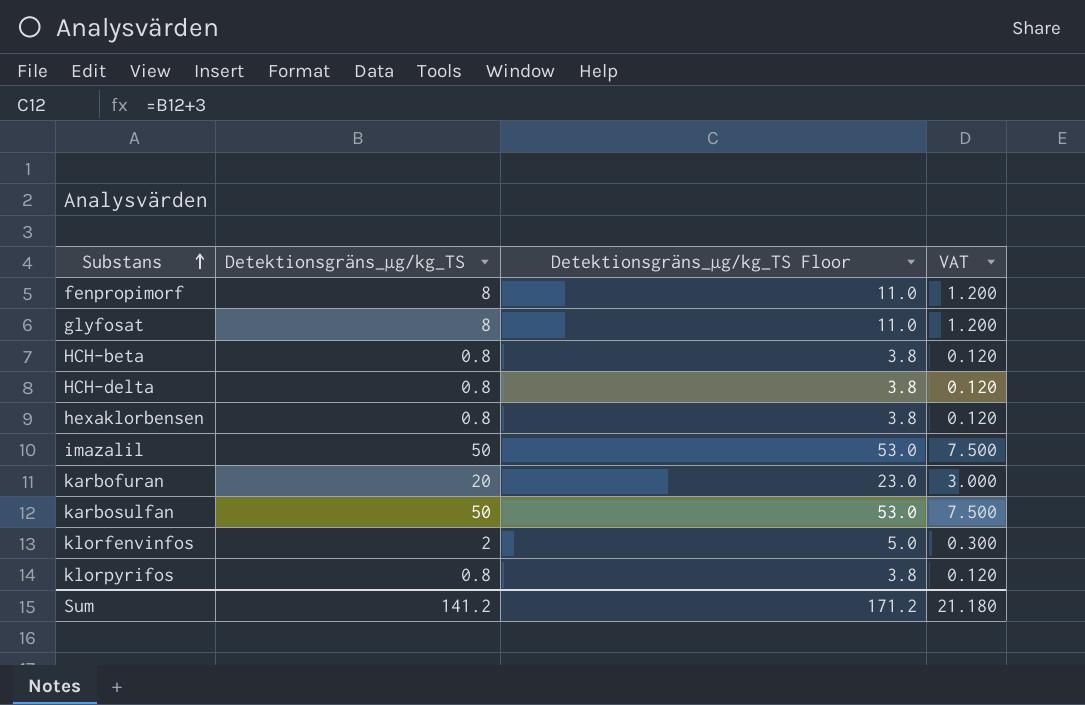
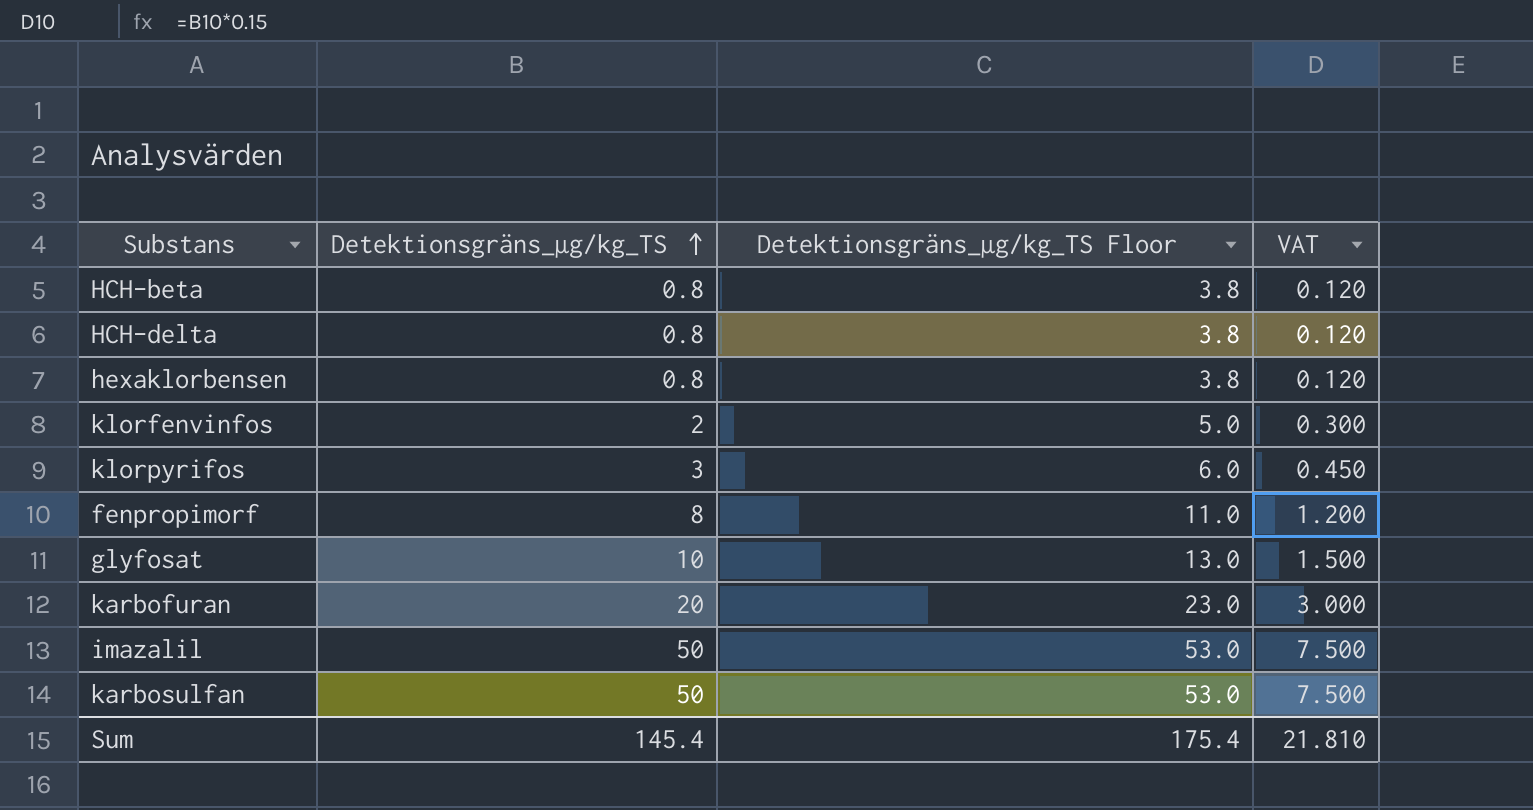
row order: Substans ascending -> Detektionsgräns_µg/kg_TS ascending
klorpyrifos | Detektionsgräns_µg/kg_TS: 0.8 -> 3
klorpyrifos | Detektionsgräns_µg/kg_TS Floor: 3.8 -> 6.0
klorpyrifos | VAT: 0.120 -> 0.450
glyfosat | Detektionsgräns_µg/kg_TS: 8 -> 10
glyfosat | Detektionsgräns_µg/kg_TS Floor: 11.0 -> 13.0
glyfosat | VAT: 1.200 -> 1.500
Sum | Detektionsgräns_µg/kg_TS: 141.2 -> 145.4
Sum | Detektionsgräns_µg/kg_TS Floor: 171.2 -> 175.4
Sum | VAT: 21.180 -> 21.810

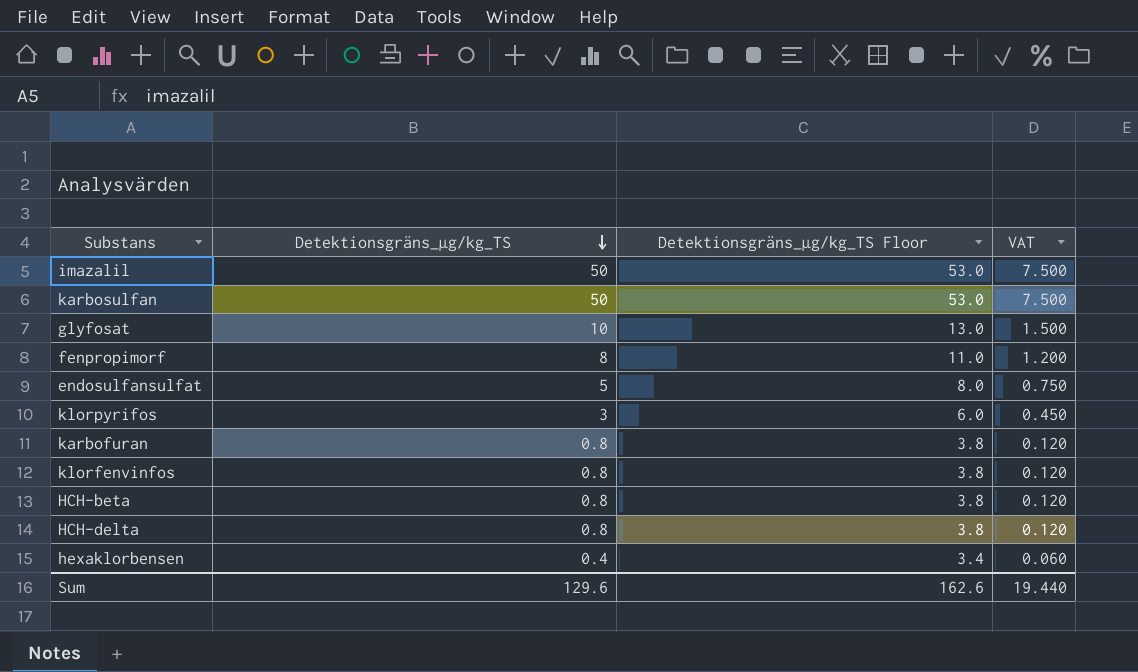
row order: Detektionsgräns_µg/kg_TS ascending -> Detektionsgräns_µg/kg_TS descending
row endosulfansulfat: none -> 5 | 8.0 | 0.750
karbofuran | Detektionsgräns_µg/kg_TS: 20 -> 0.8
karbofuran | Detektionsgräns_µg/kg_TS Floor: 23.0 -> 3.8
karbofuran | VAT: 3.000 -> 0.120
klorfenvinfos | Detektionsgräns_µg/kg_TS: 2 -> 0.8
klorfenvinfos | Detektionsgräns_µg/kg_TS Floor: 5.0 -> 3.8
klorfenvinfos | VAT: 0.300 -> 0.120
hexaklorbensen | Detektionsgräns_µg/kg_TS: 0.8 -> 0.4
hexaklorbensen | Detektionsgräns_µg/kg_TS Floor: 3.8 -> 3.4
hexaklorbensen | VAT: 0.120 -> 0.060
Sum | Detektionsgräns_µg/kg_TS: 145.4 -> 129.6
Sum | Detektionsgräns_µg/kg_TS Floor: 175.4 -> 162.6
Sum | VAT: 21.810 -> 19.440

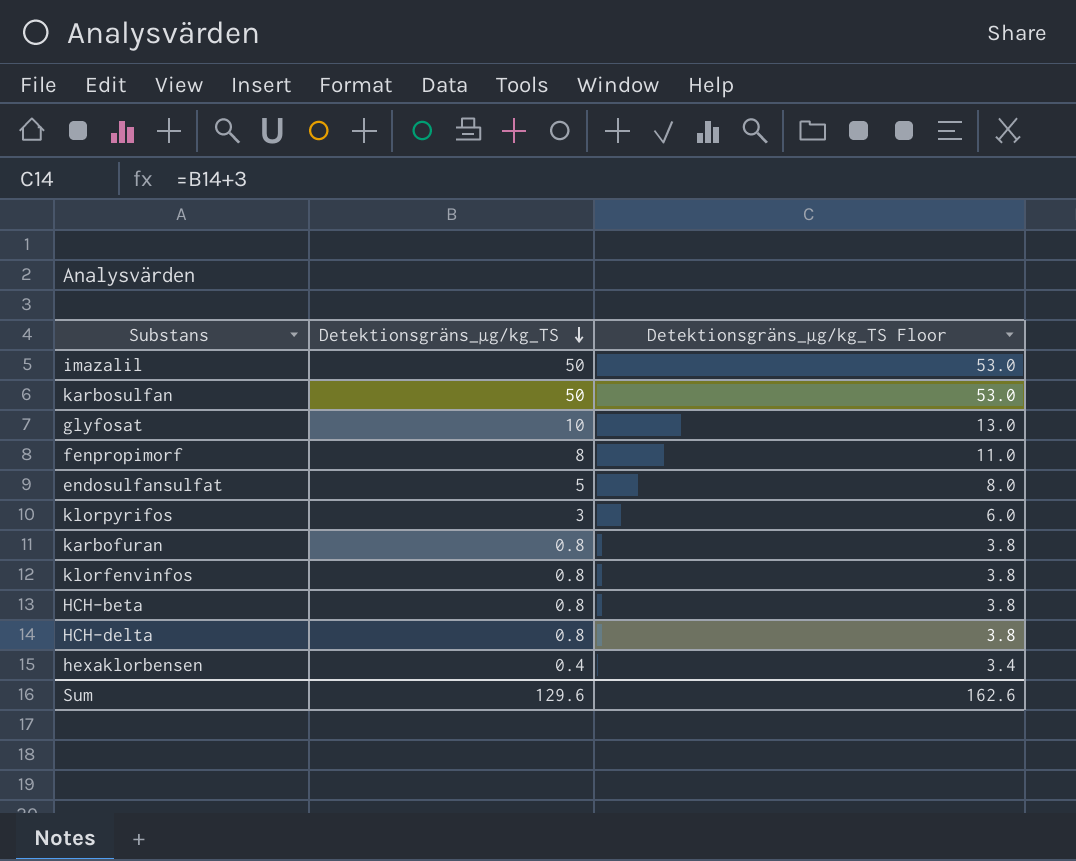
column VAT | formula: [Detektionsgräns_µg/kg_TS] * 0.15 -> none

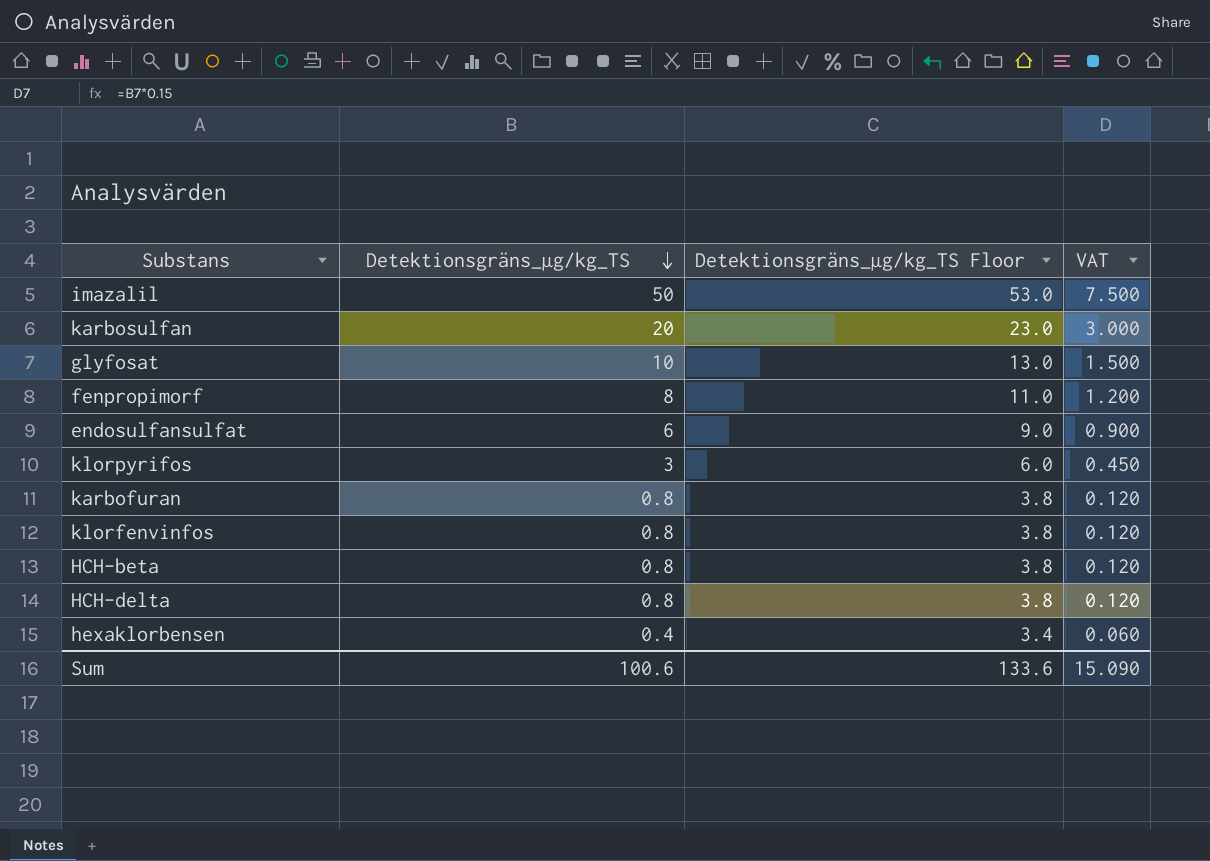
column VAT | formula: none -> [Detektionsgräns_µg/kg_TS] * 0.15
karbosulfan | Detektionsgräns_µg/kg_TS: 50 -> 20
karbosulfan | Detektionsgräns_µg/kg_TS Floor: 53.0 -> 23.0
endosulfansulfat | Detektionsgräns_µg/kg_TS: 5 -> 6
endosulfansulfat | Detektionsgräns_µg/kg_TS Floor: 8.0 -> 9.0
Sum | Detektionsgräns_µg/kg_TS: 129.6 -> 100.6
Sum | Detektionsgräns_µg/kg_TS Floor: 162.6 -> 133.6

